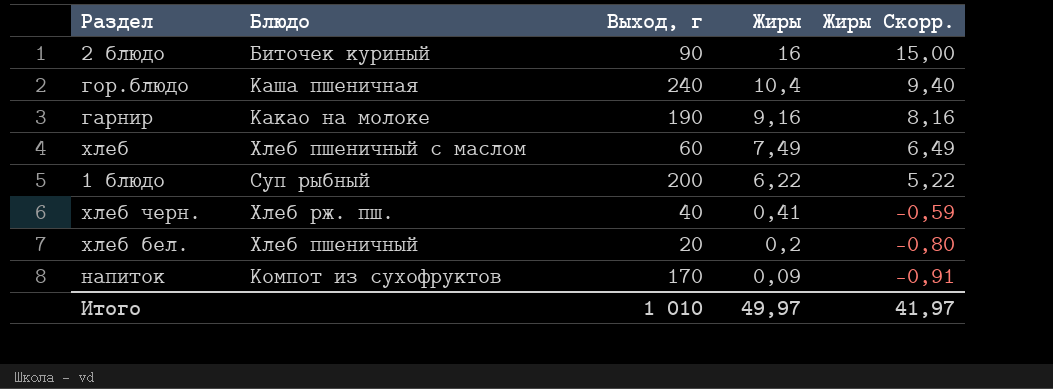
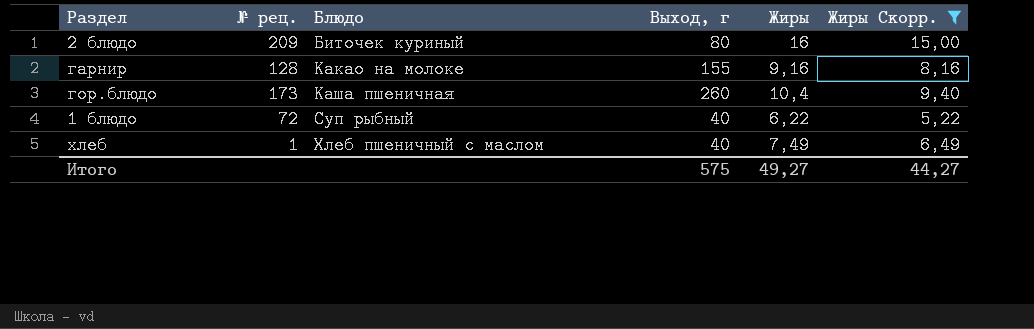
filter: none -> Жиры Скорр. >= 5,22
row order: Жиры descending -> Блюдо ascending
column № рец. | position: none -> 2
2 блюдо | Выход, г: 90 -> 80
гарнир | Выход, г: 190 -> 155
гор.блюдо | Выход, г: 240 -> 260
1 блюдо | Выход, г: 200 -> 40
хлеб | Выход, г: 60 -> 40
Итого | Выход, г: 1 010 -> 575
Итого | Жиры: 49,97 -> 49,27
Итого | Жиры Скорр.: 41,97 -> 44,27

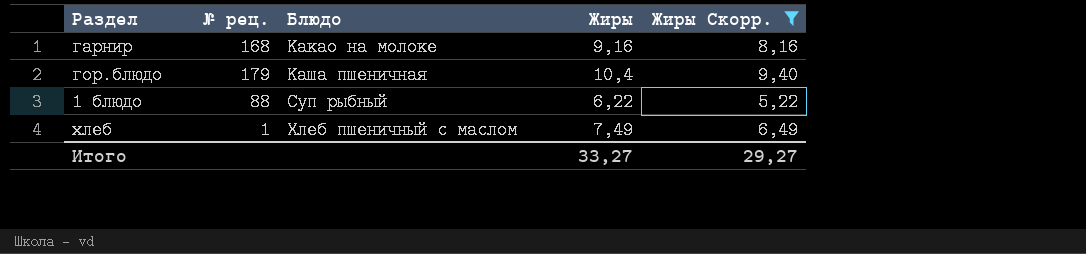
column Выход, г | position: 4 -> none
row 2 блюдо: 209 | Биточек куриный | 80 | 16 | 15,00 -> none
гарнир | № рец.: 128 -> 168
гор.блюдо | № рец.: 173 -> 179
1 блюдо | № рец.: 72 -> 88
Итого | Жиры: 49,27 -> 33,27
Итого | Жиры Скорр.: 44,27 -> 29,27

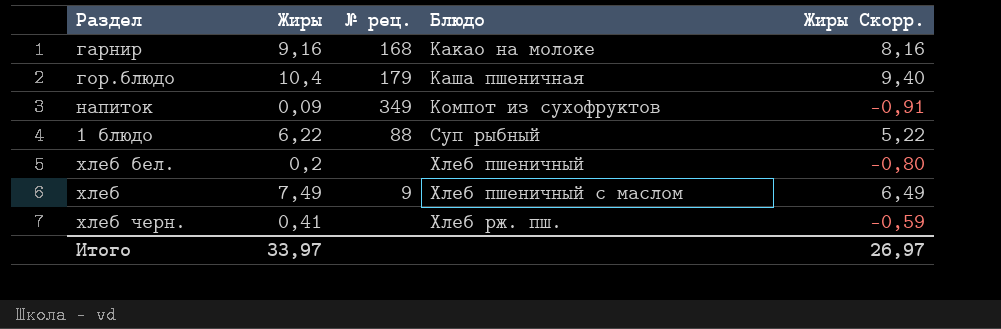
filter: Жиры Скорр. >= 5,22 -> none
column Жиры | position: 4 -> 2
хлеб | № рец.: 1 -> 9
Итого | Жиры: 33,27 -> 33,97
Итого | Жиры Скорр.: 29,27 -> 26,97

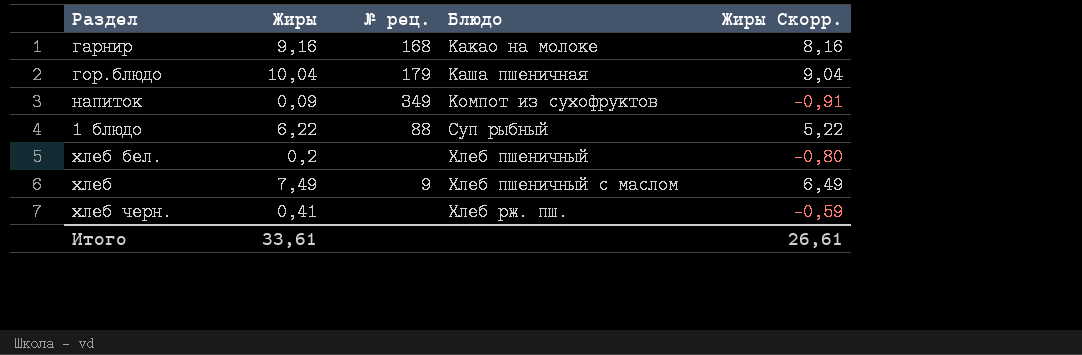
гор.блюдо | Жиры: 10,4 -> 10,04
гор.блюдо | Жиры Скорр.: 9,40 -> 9,04
Итого | Жиры: 33,97 -> 33,61
Итого | Жиры Скорр.: 26,97 -> 26,61

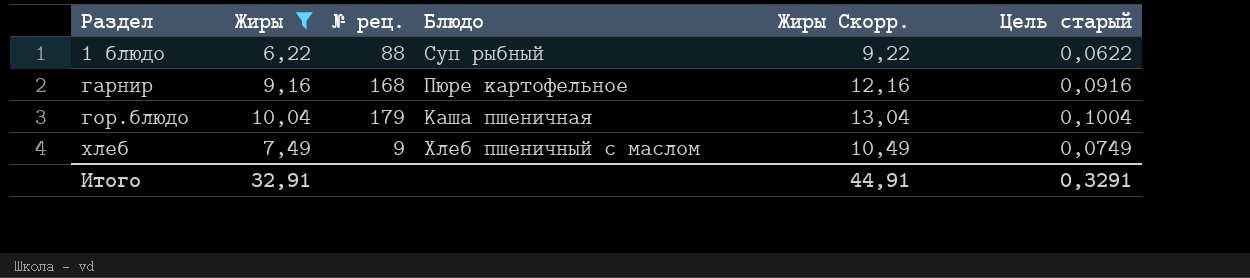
filter: none -> Жиры >= 6,22
row order: Блюдо ascending -> Раздел ascending
column Жиры Скорр. | formula: [Жиры] - 1 -> [Жиры] + 3
column Цель старый | formula: none -> [Жиры] * 0,01
гарнир | Блюдо: Какао на молоке -> Пюре картофельное
Итого | Жиры: 33,61 -> 32,91
Итого | Жиры Скорр.: 26,61 -> 44,91

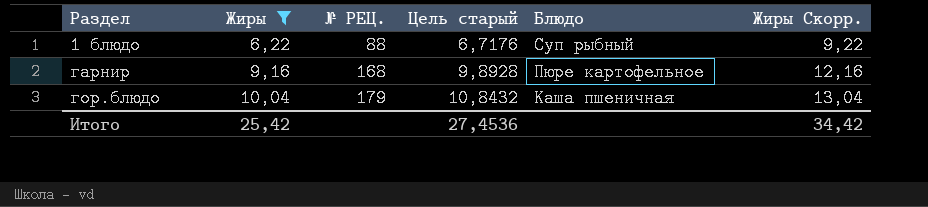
column name: № рец. -> № РЕЦ.
column Цель старый | formula: [Жиры] * 0,01 -> [Жиры] * 1,08
column Цель старый | position: 6 -> 4
row хлеб: 7,49 | 9 | Хлеб пшеничный с маслом | 10,49 | 0,0749 -> none
Итого | Жиры: 32,91 -> 25,42
Итого | Цель старый: 0,3291 -> 27,4536
Итого | Жиры Скорр.: 44,91 -> 34,42

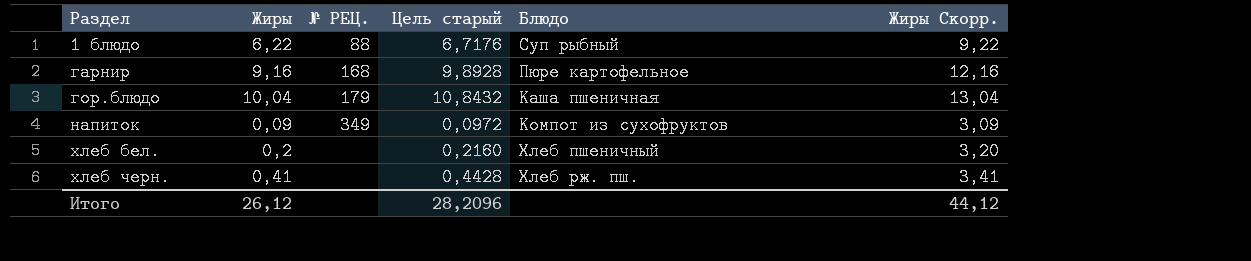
filter: Жиры >= 6,22 -> none
Итого | Жиры: 25,42 -> 26,12
Итого | Цель старый: 27,4536 -> 28,2096
Итого | Жиры Скорр.: 34,42 -> 44,12

